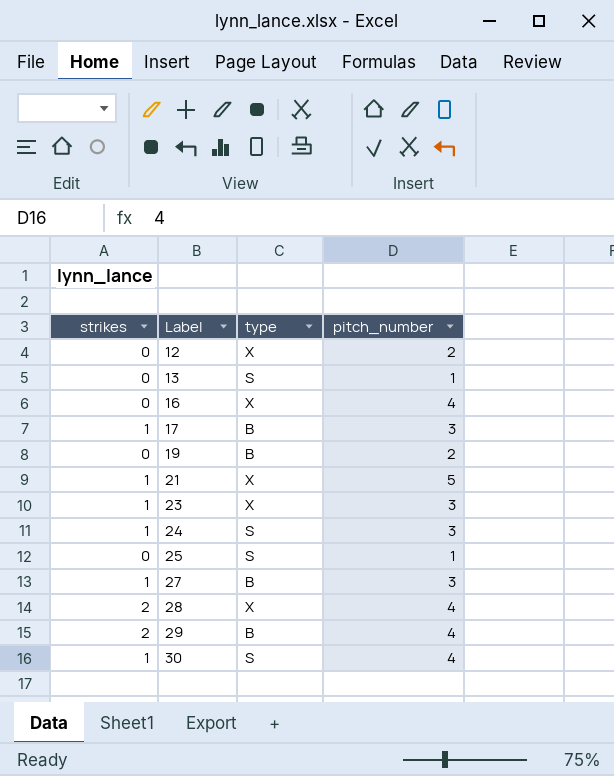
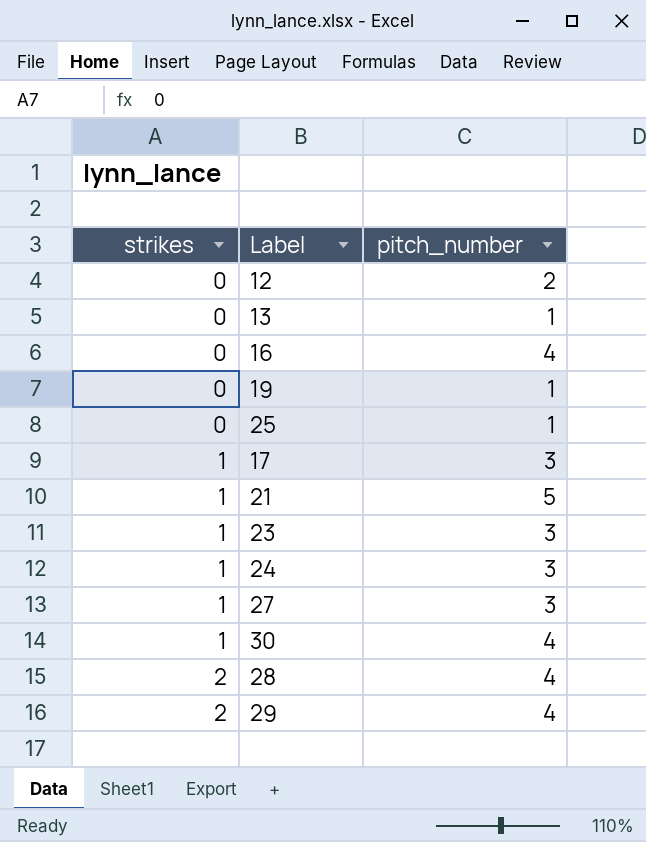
row order: Label ascending -> strikes ascending
column type | position: 3 -> none
19 | pitch_number: 2 -> 1

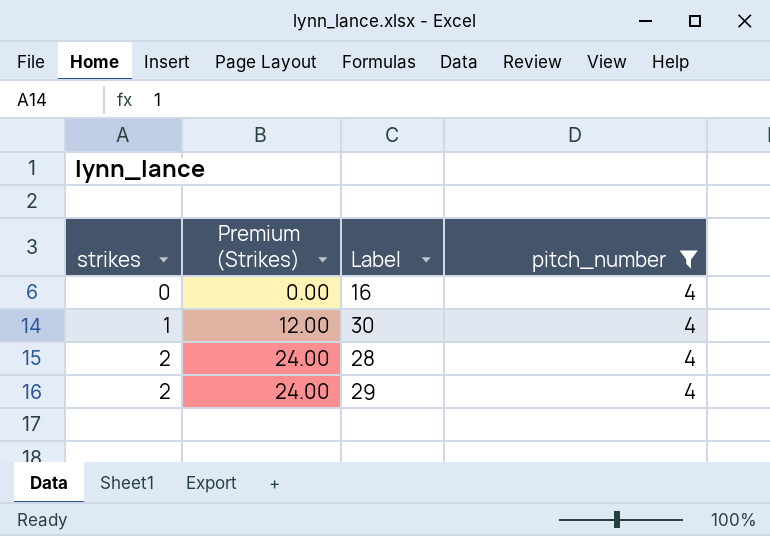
filter: none -> pitch_number = 4
column Premium (Strikes) | formula: none -> [strikes] * 12

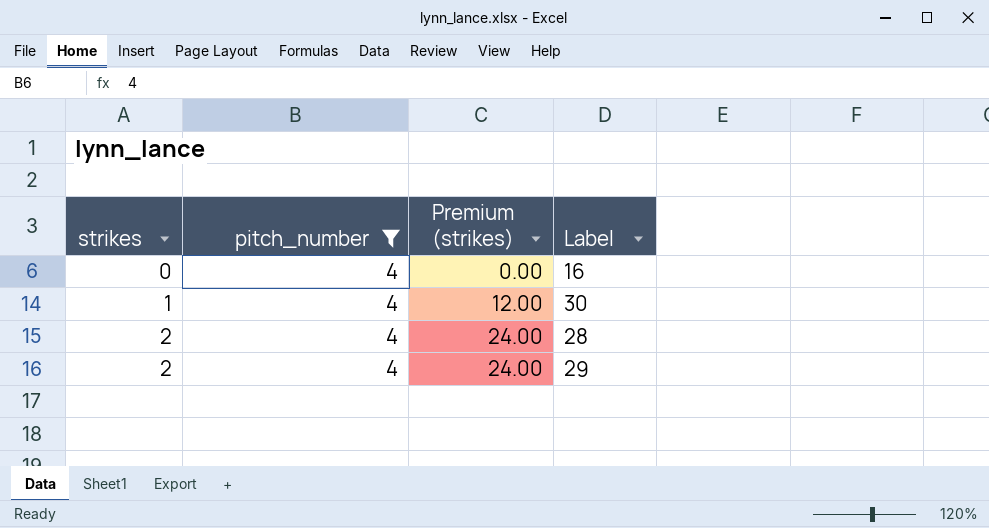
column pitch_number | position: 4 -> 2
column name: Premium (Strikes) -> Premium (strikes)

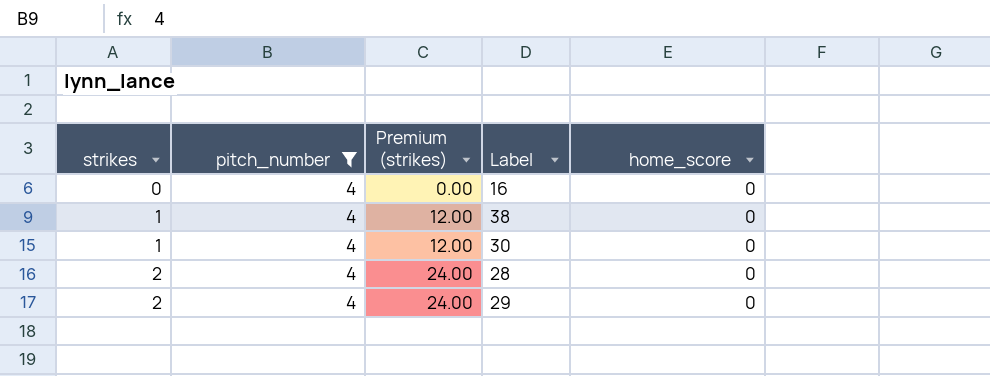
column home_score | position: none -> 5
row 38: none -> 1 | 4 | 12.00 | 0

